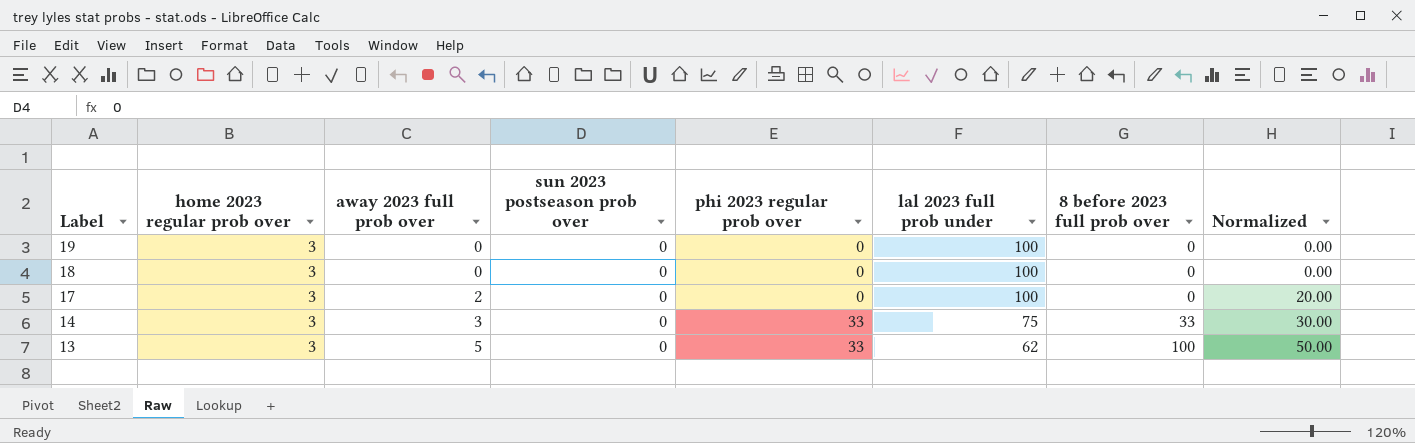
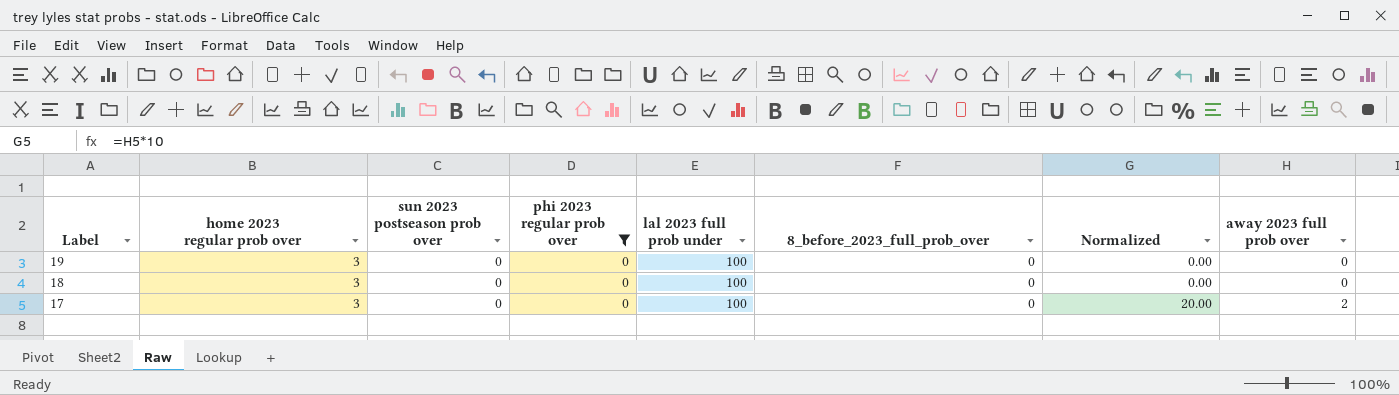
filter: none -> phi 2023 regular prob over = 0
column name: 8 before 2023 full prob over -> 8_before_2023_full_prob_over
column away 2023 full prob over | position: 3 -> 8

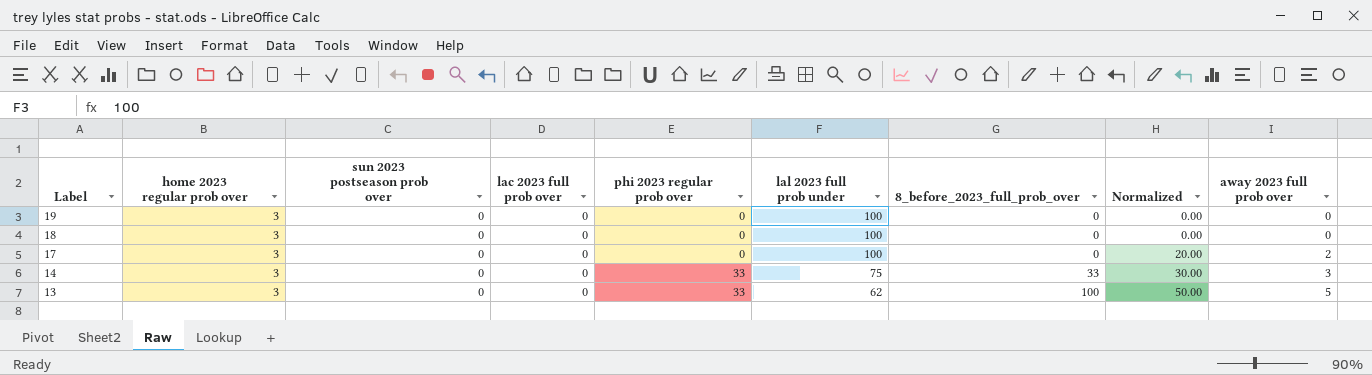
filter: phi 2023 regular prob over = 0 -> none
column lac 2023 full prob over | position: none -> 4

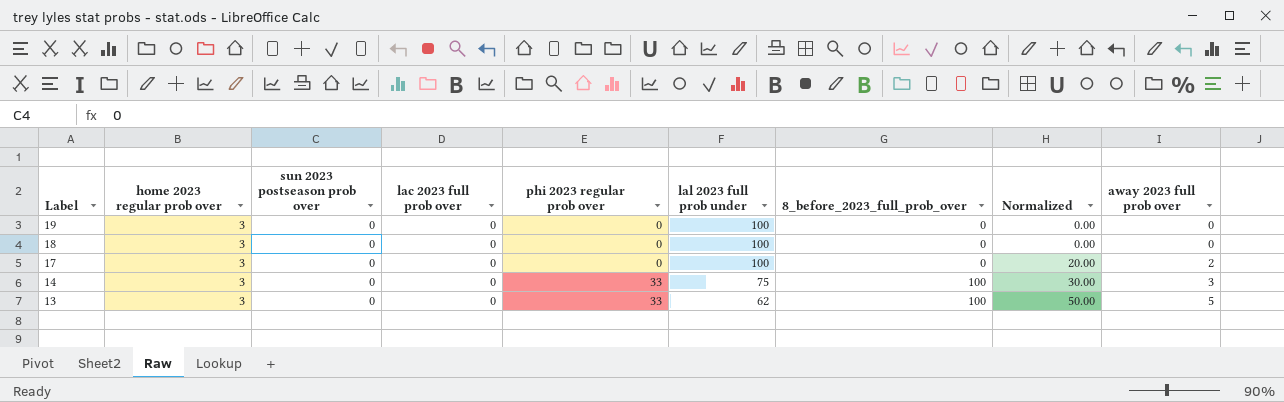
14 | 8_before_2023_full_prob_over: 33 -> 100

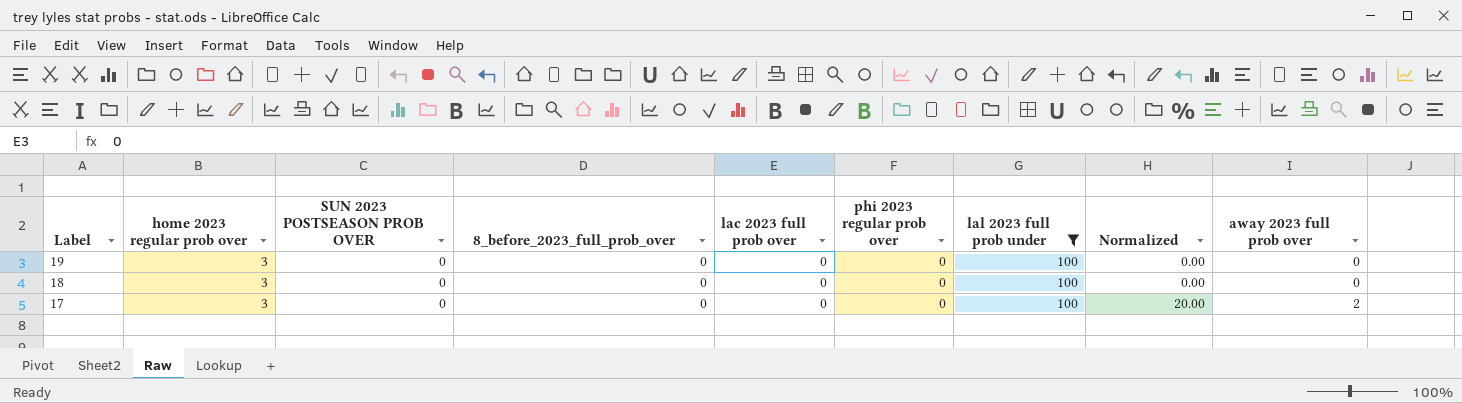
filter: none -> lal 2023 full prob under = 100
column name: sun 2023 postseason prob over -> SUN 2023 POSTSEASON PROB OVER
column 8_before_2023_full_prob_over | position: 7 -> 4

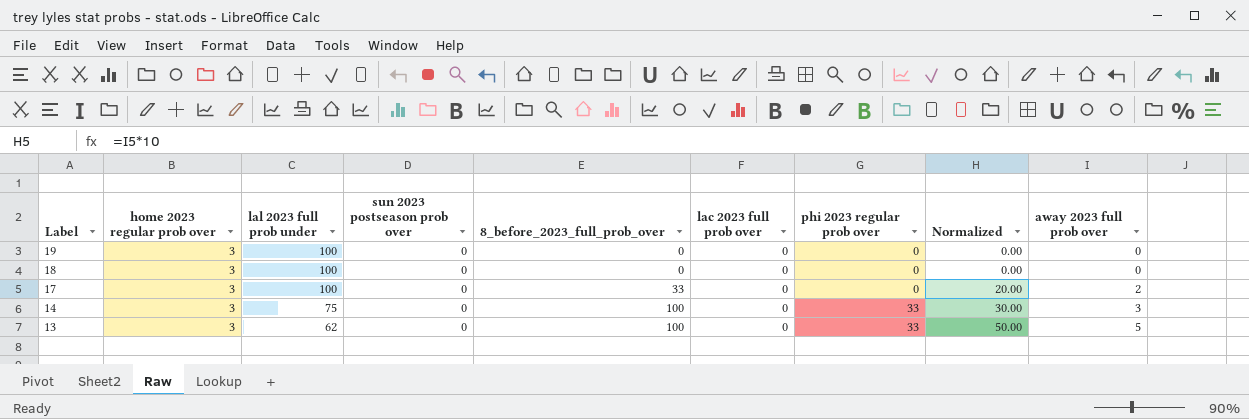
filter: lal 2023 full prob under = 100 -> none
column lal 2023 full prob under | position: 7 -> 3
column name: SUN 2023 POSTSEASON PROB OVER -> sun 2023 postseason prob over
17 | 8_before_2023_full_prob_over: 0 -> 33

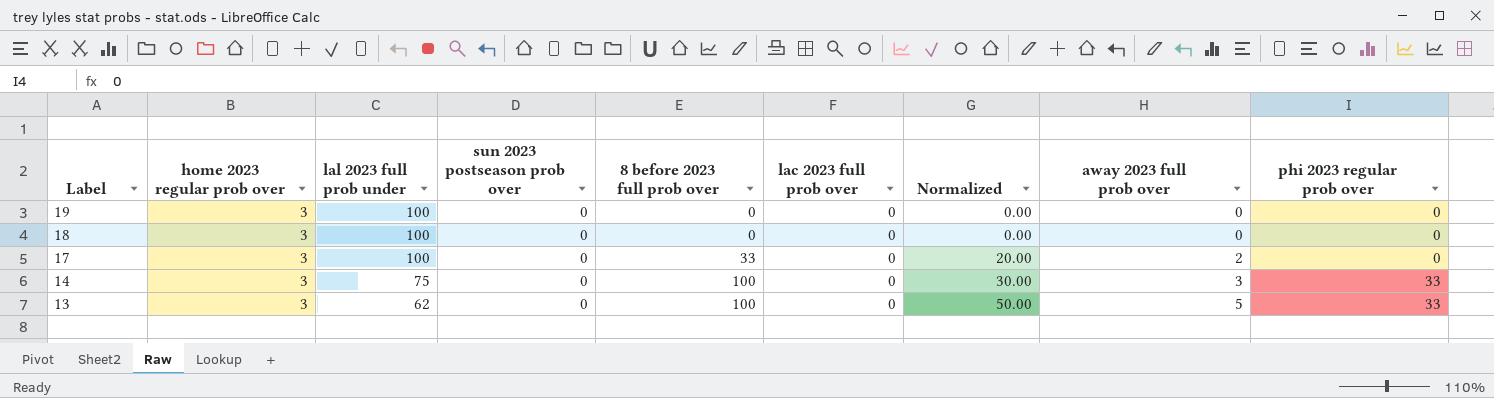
column name: 8_before_2023_full_prob_over -> 8 before 2023 full prob over
column phi 2023 regular prob over | position: 7 -> 9

